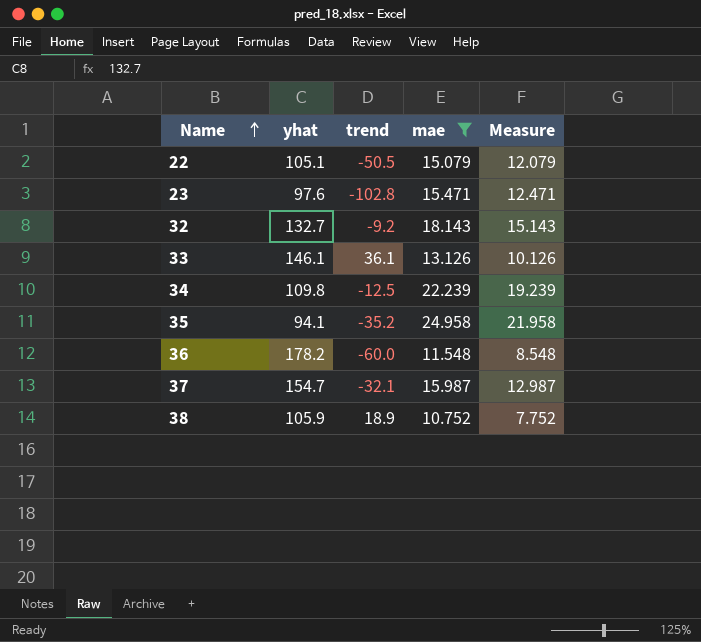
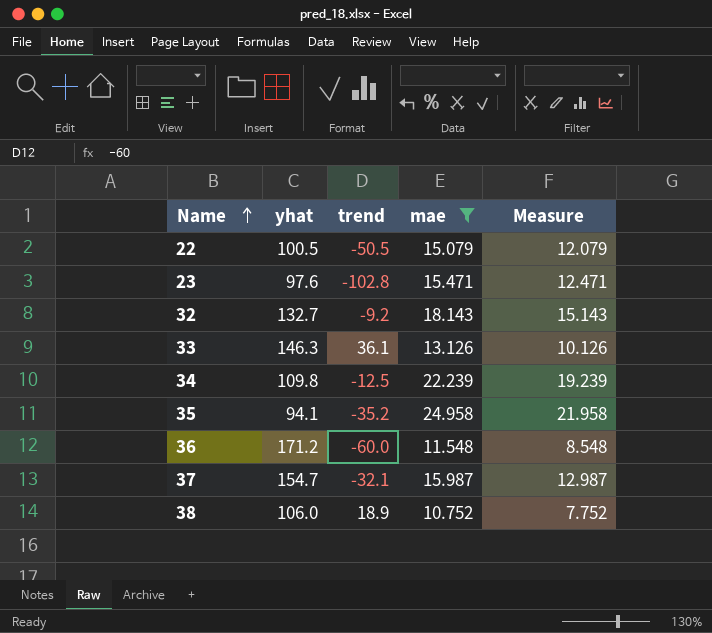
22 | yhat: 105.1 -> 100.5
33 | yhat: 146.1 -> 146.3
36 | yhat: 178.2 -> 171.2
38 | yhat: 105.9 -> 106.0

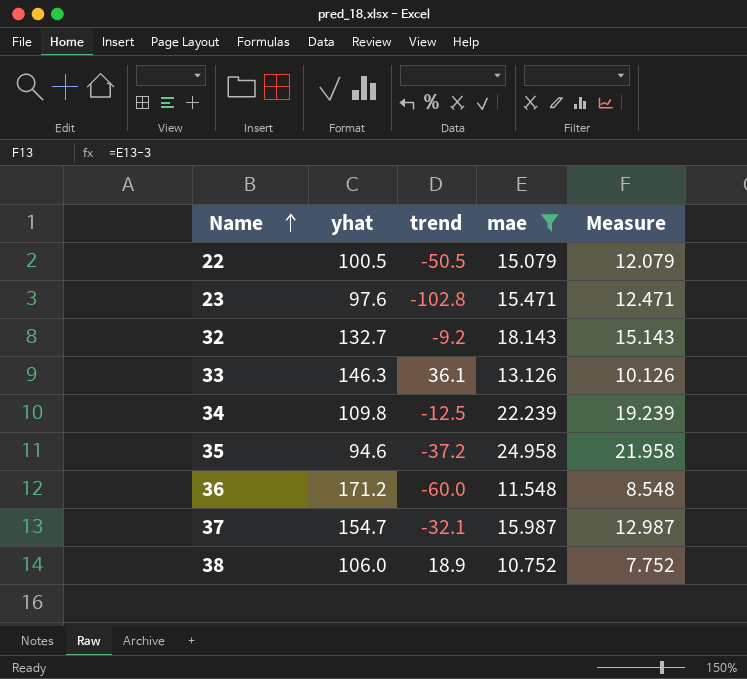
35 | yhat: 94.1 -> 94.6
35 | trend: -35.2 -> -37.2

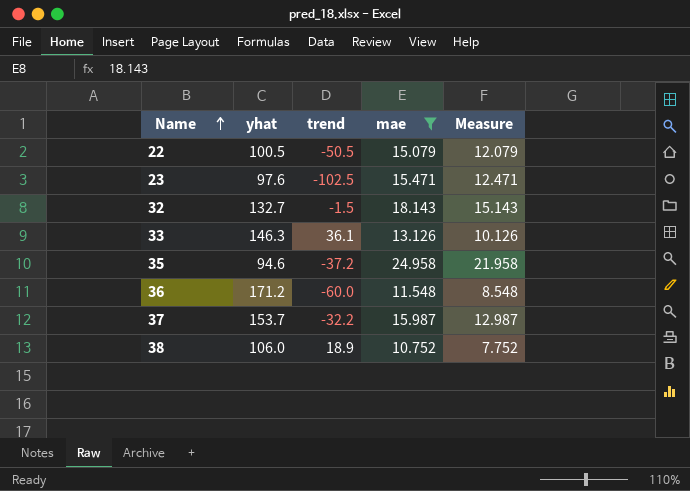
row 34: 109.8 | -12.5 | 22.239 | 19.239 -> none
23 | trend: -102.8 -> -102.5
32 | trend: -9.2 -> -1.5
37 | yhat: 154.7 -> 153.7
37 | trend: -32.1 -> -32.2

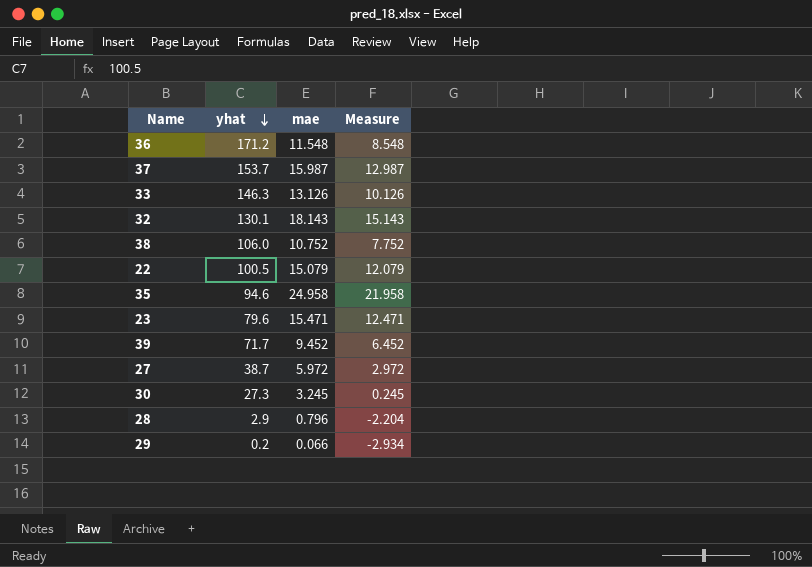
filter: mae >= 10.752 -> none
row order: Name ascending -> yhat descending
column trend | position: 3 -> none
32 | yhat: 132.7 -> 130.1
23 | yhat: 97.6 -> 79.6

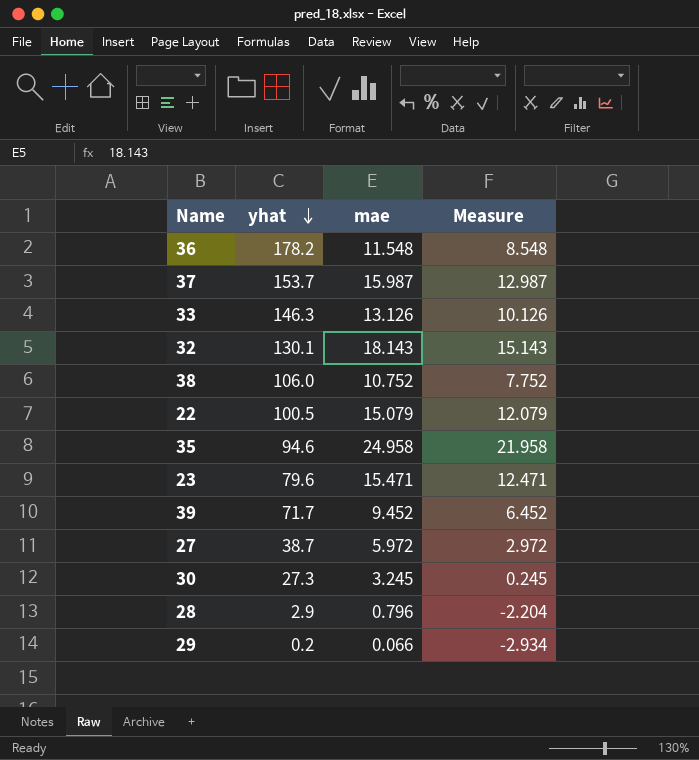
36 | yhat: 171.2 -> 178.2

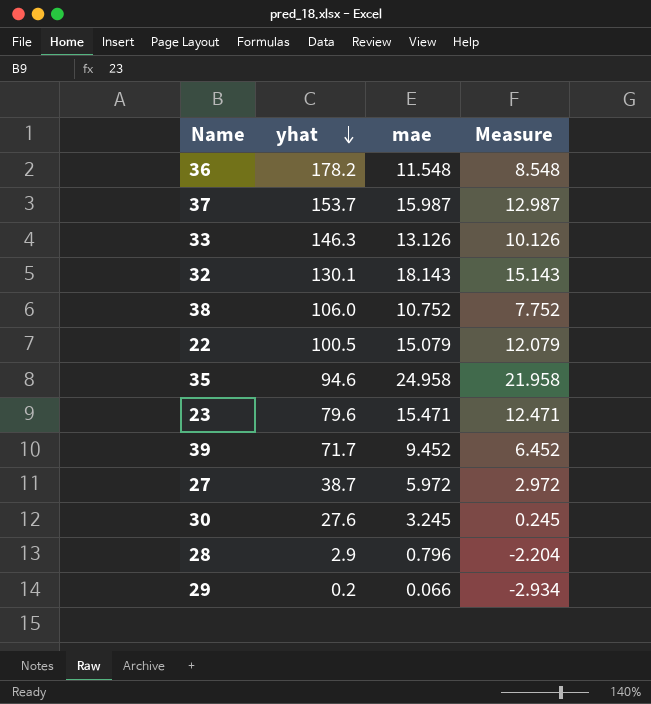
30 | yhat: 27.3 -> 27.6

